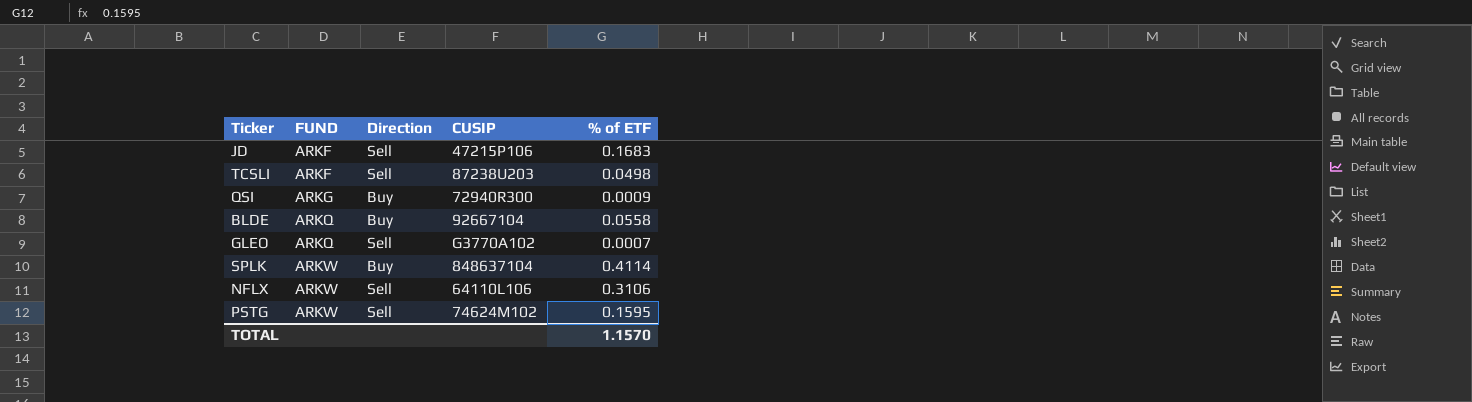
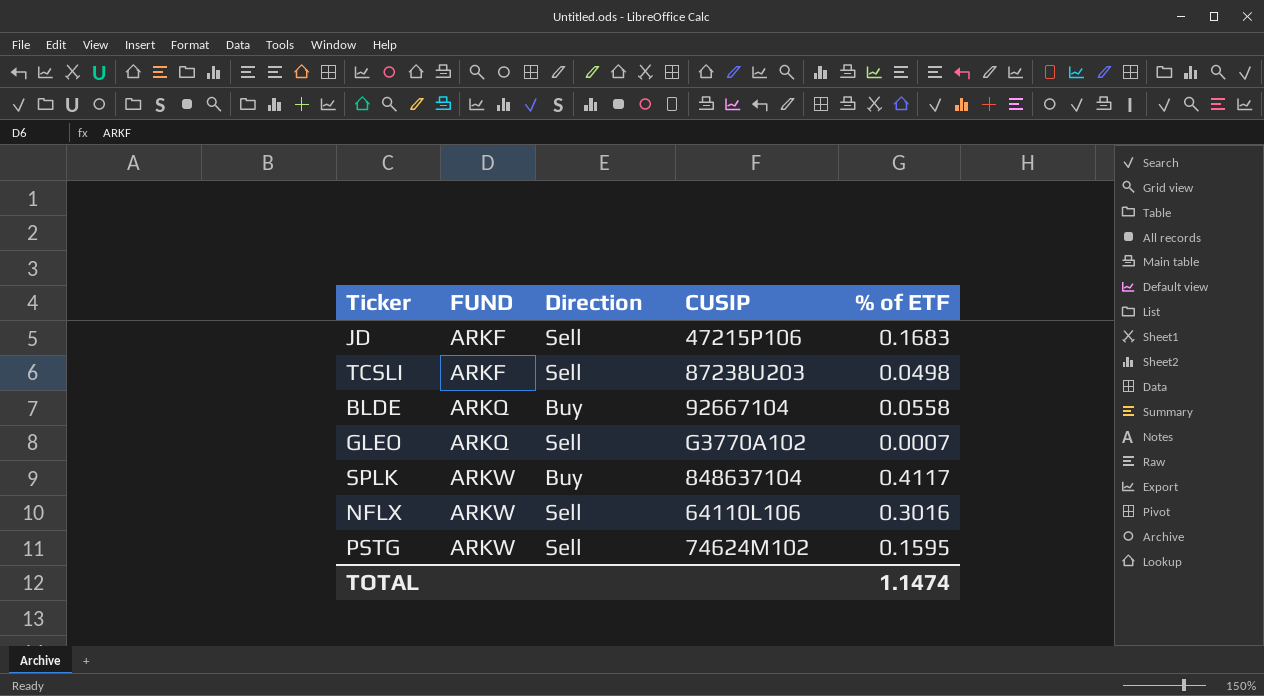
row QSI: ARKG | Buy | 72940R300 | 0.0009 -> none
SPLK | % of ETF: 0.4114 -> 0.4117
NFLX | % of ETF: 0.3106 -> 0.3016
TOTAL | % of ETF: 1.1570 -> 1.1474

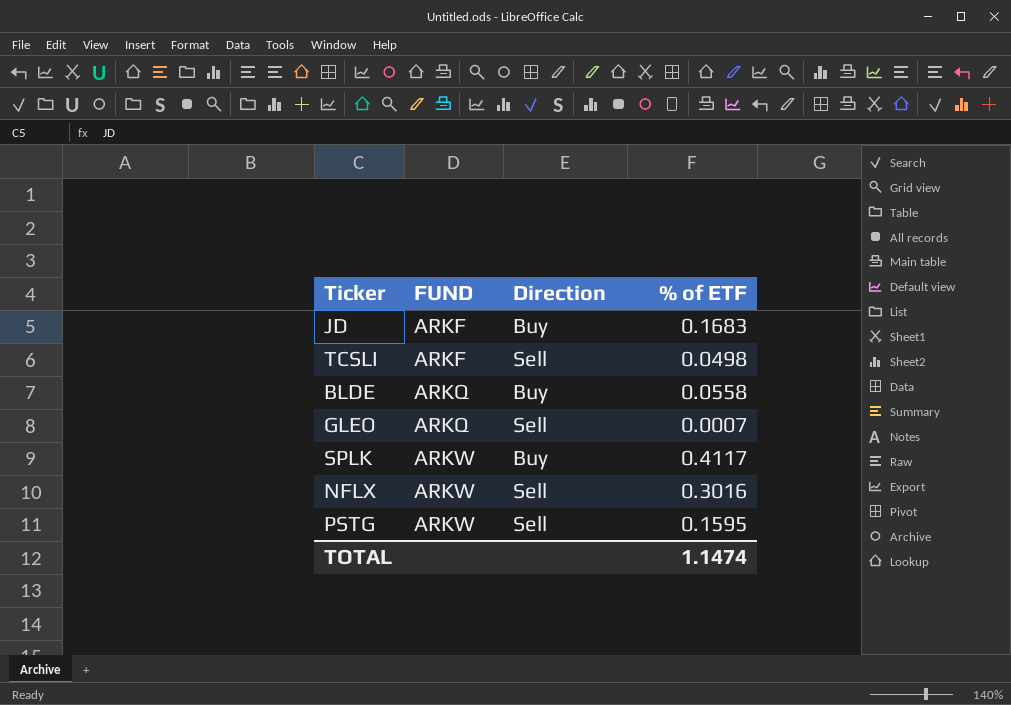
column CUSIP | position: 4 -> none
JD | Direction: Sell -> Buy

